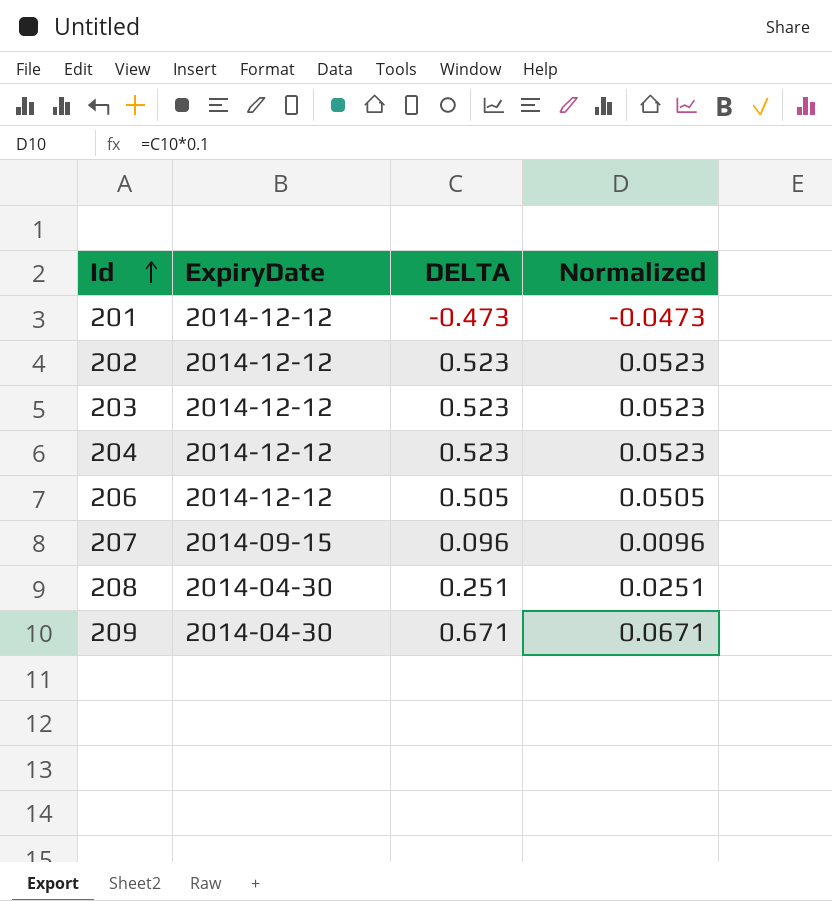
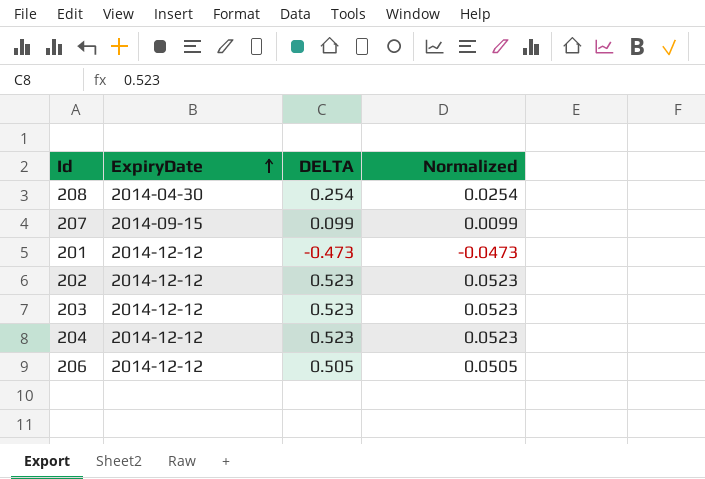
row order: Id ascending -> ExpiryDate ascending
row 209: 2014-04-30 | 0.671 | 0.0671 -> none
208 | DELTA: 0.251 -> 0.254
208 | Normalized: 0.0251 -> 0.0254
207 | DELTA: 0.096 -> 0.099
207 | Normalized: 0.0096 -> 0.0099

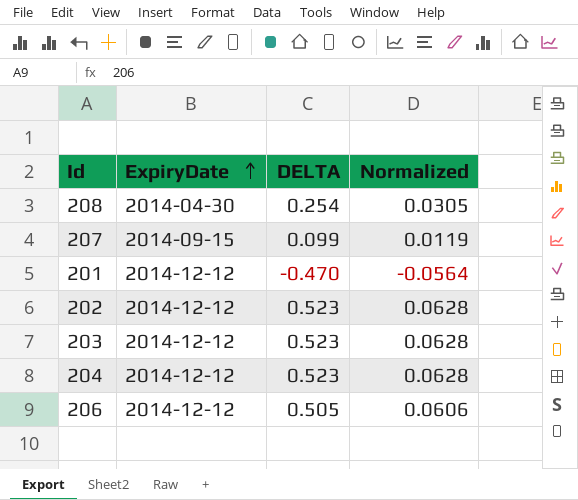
column Normalized | formula: [DELTA] * 0.1 -> [DELTA] * 0.12
201 | DELTA: -0.473 -> -0.470

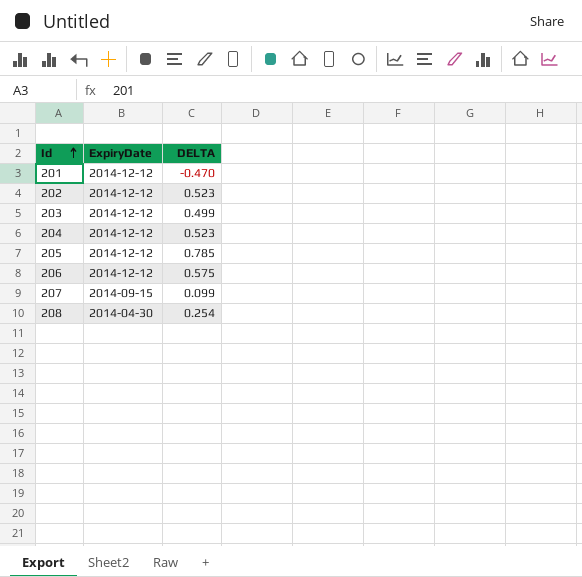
row order: ExpiryDate ascending -> Id ascending
column Normalized | formula: [DELTA] * 0.12 -> none
203 | DELTA: 0.523 -> 0.499
row 205: none -> 2014-12-12 | 0.785
206 | DELTA: 0.505 -> 0.575

